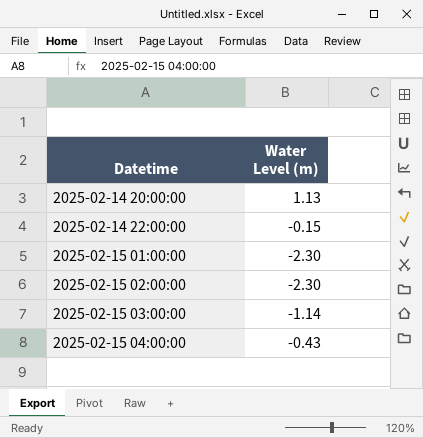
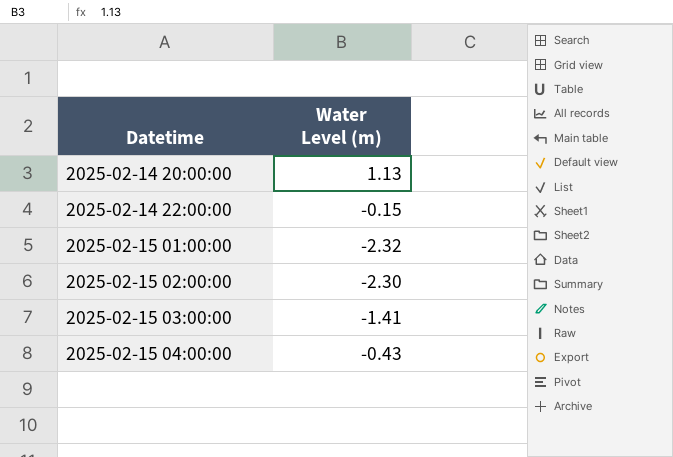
2025-02-15 01:00:00 | Water Level (m): -2.30 -> -2.32
2025-02-15 03:00:00 | Water Level (m): -1.14 -> -1.41

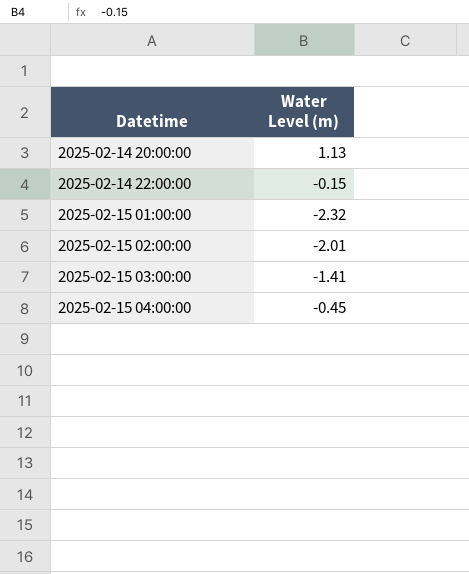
2025-02-15 02:00:00 | Water Level (m): -2.30 -> -2.01
2025-02-15 04:00:00 | Water Level (m): -0.43 -> -0.45

